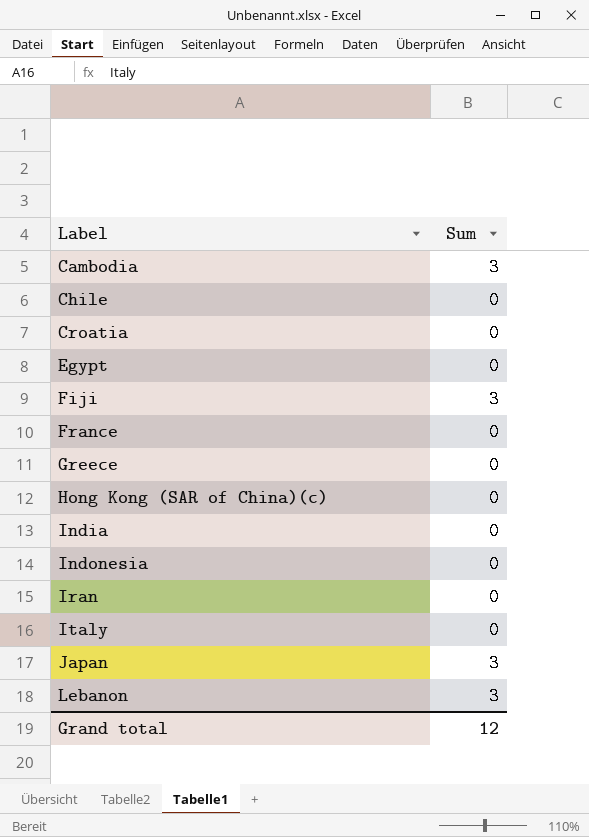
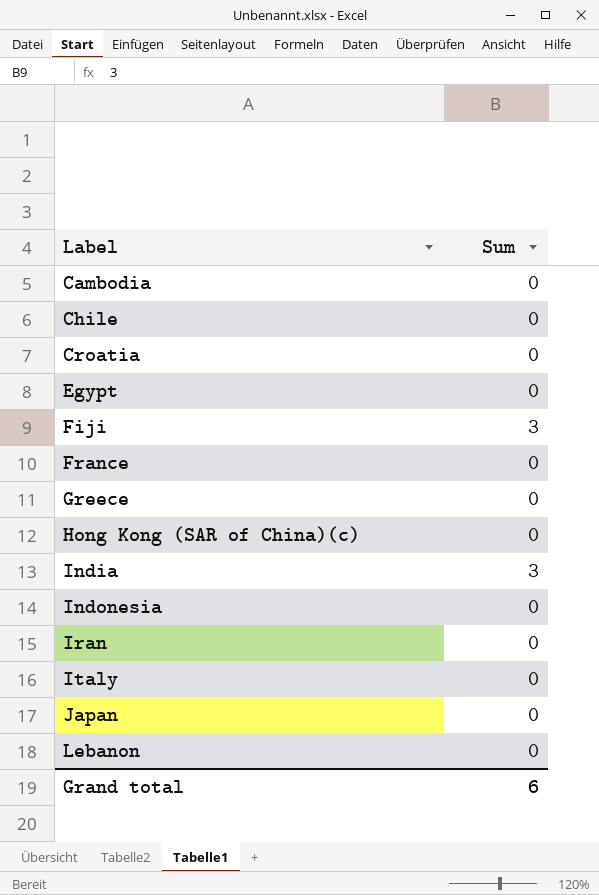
Cambodia | Sum: 3 -> 0
India | Sum: 0 -> 3
Japan | Sum: 3 -> 0
Lebanon | Sum: 3 -> 0
Grand total | Sum: 12 -> 6

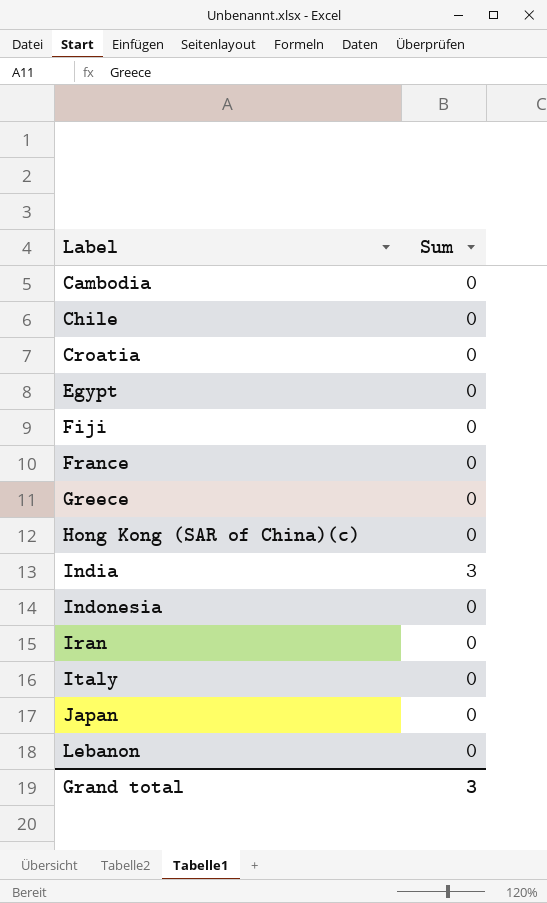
Fiji | Sum: 3 -> 0
Grand total | Sum: 6 -> 3

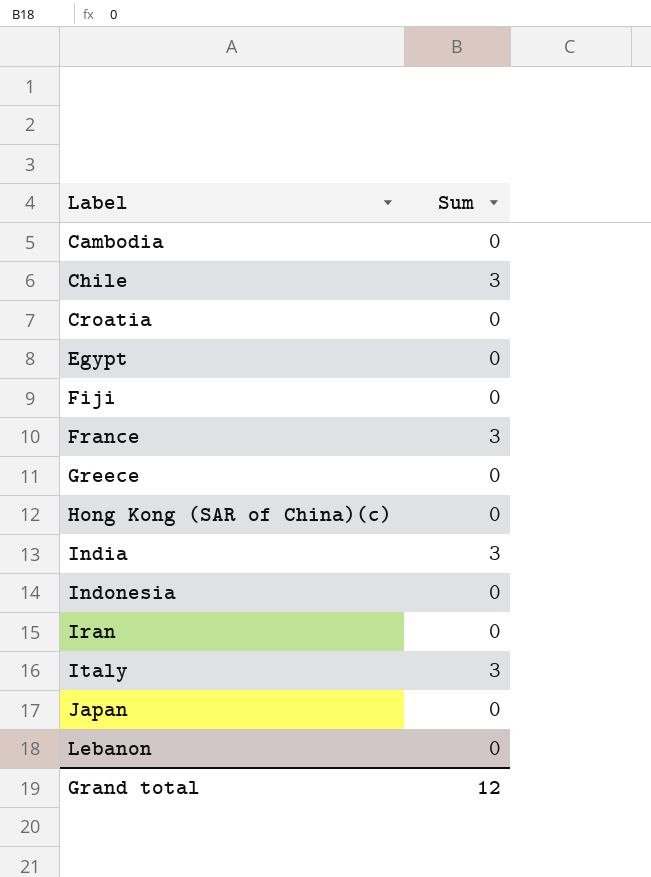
Chile | Sum: 0 -> 3
France | Sum: 0 -> 3
Italy | Sum: 0 -> 3
Grand total | Sum: 3 -> 12

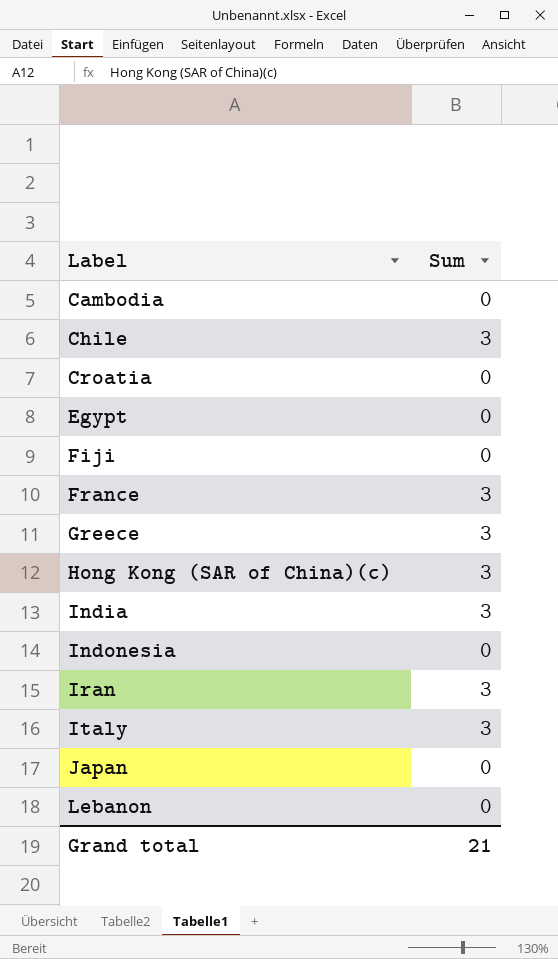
Greece | Sum: 0 -> 3
Hong Kong (SAR of China)(c) | Sum: 0 -> 3
Iran | Sum: 0 -> 3
Grand total | Sum: 12 -> 21

